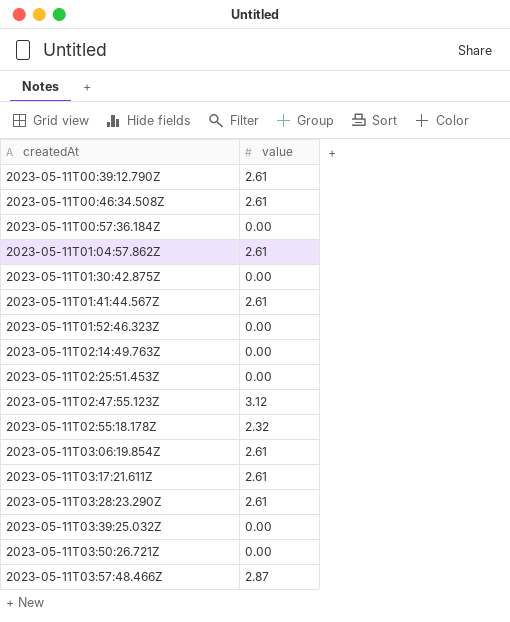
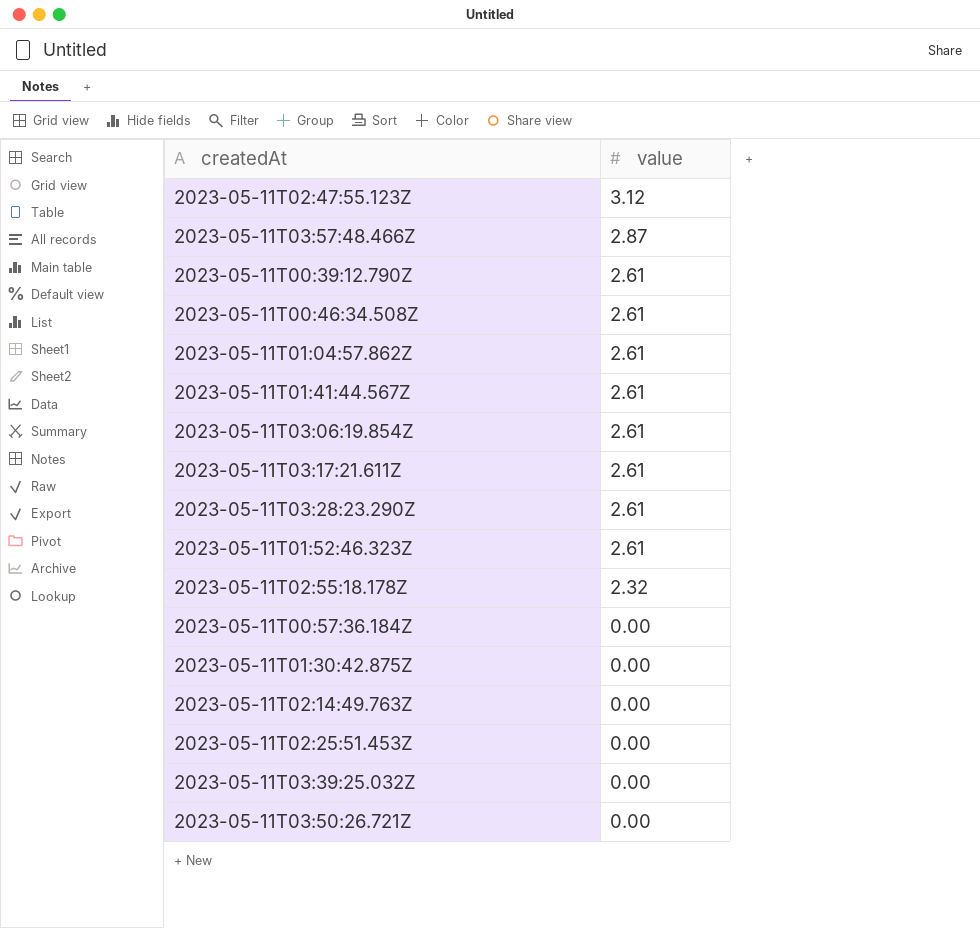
row order: createdAt ascending -> value descending
2023-05-11T01:52:46.323Z | value: 0.00 -> 2.61

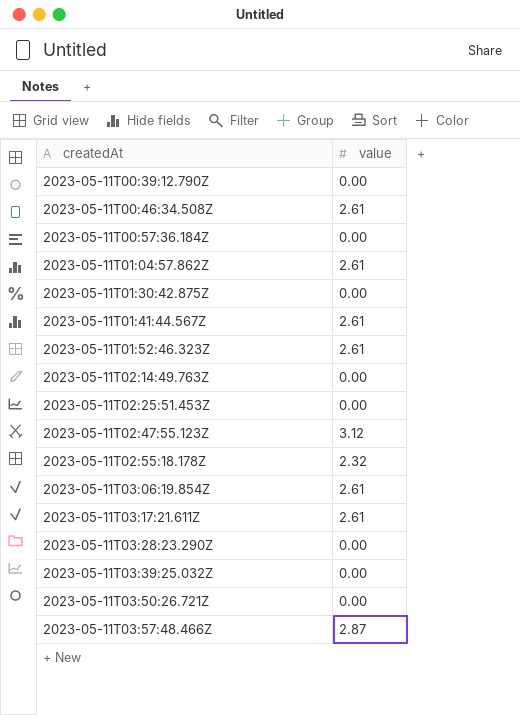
row order: value descending -> createdAt ascending
2023-05-11T00:39:12.790Z | value: 2.61 -> 0.00
2023-05-11T03:28:23.290Z | value: 2.61 -> 0.00

